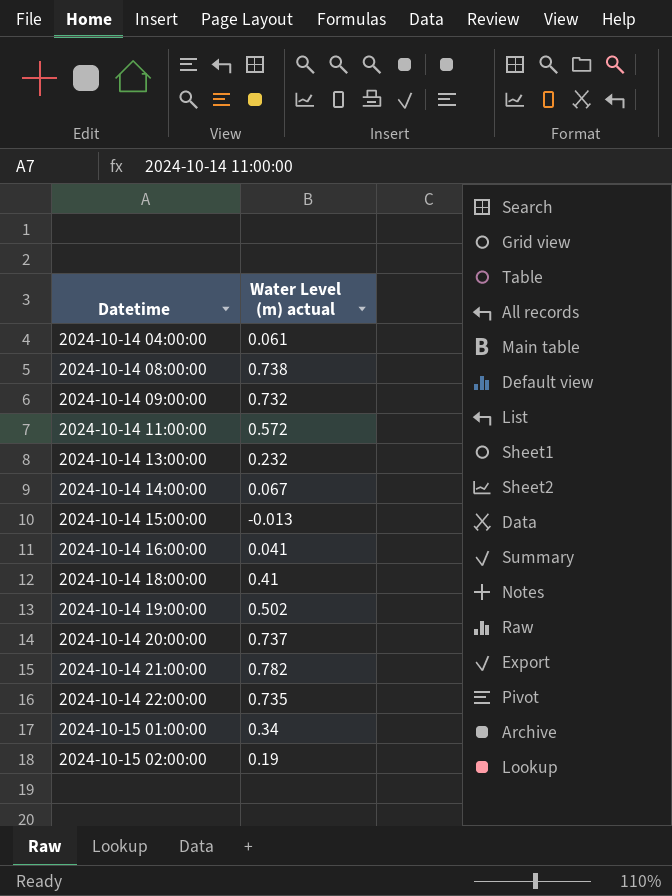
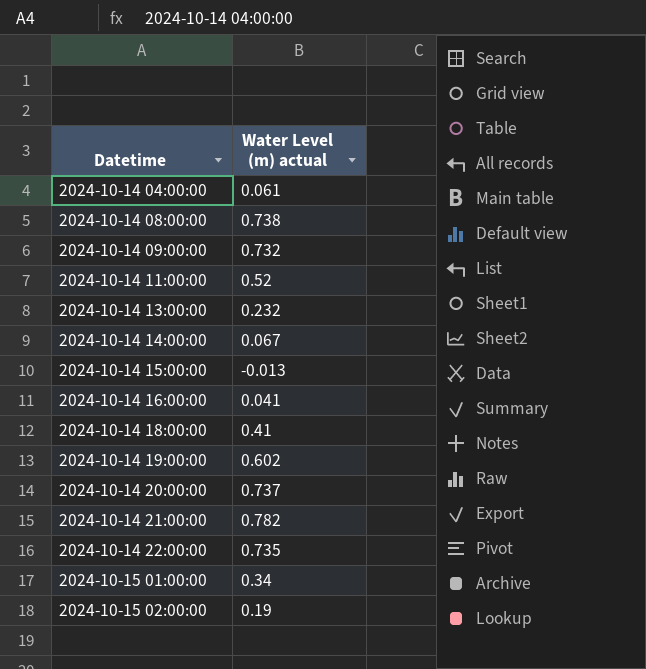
2024-10-14 11:00:00 | Water Level (m) actual: 0.572 -> 0.52
2024-10-14 19:00:00 | Water Level (m) actual: 0.502 -> 0.602

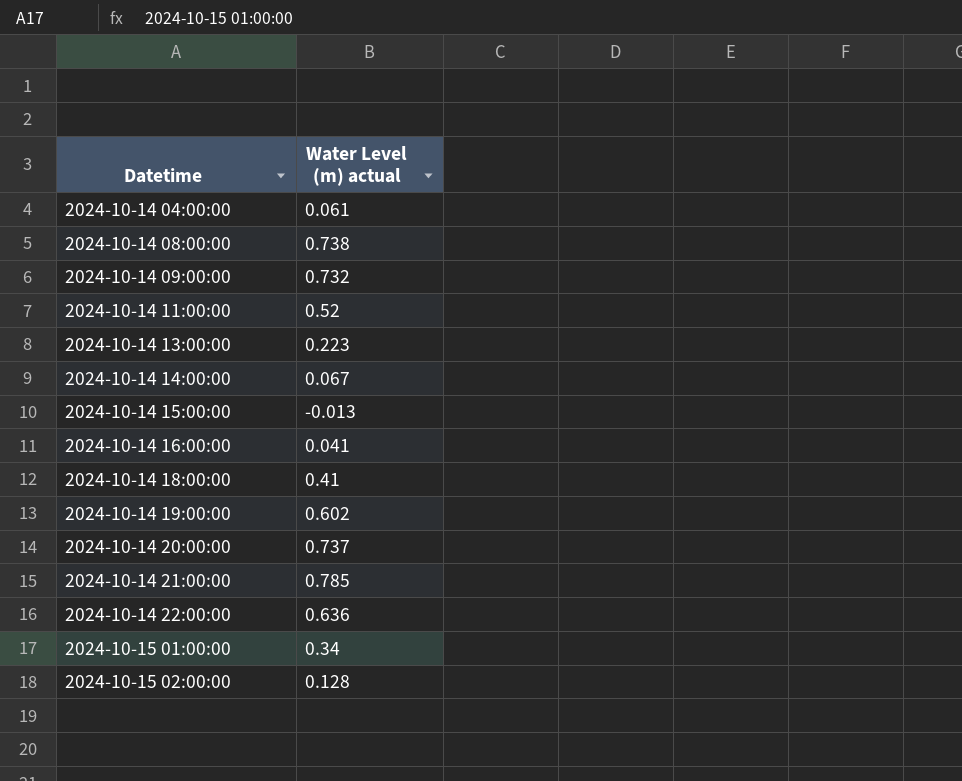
2024-10-14 13:00:00 | Water Level (m) actual: 0.232 -> 0.223
2024-10-14 21:00:00 | Water Level (m) actual: 0.782 -> 0.785
2024-10-14 22:00:00 | Water Level (m) actual: 0.735 -> 0.636
2024-10-15 02:00:00 | Water Level (m) actual: 0.19 -> 0.128

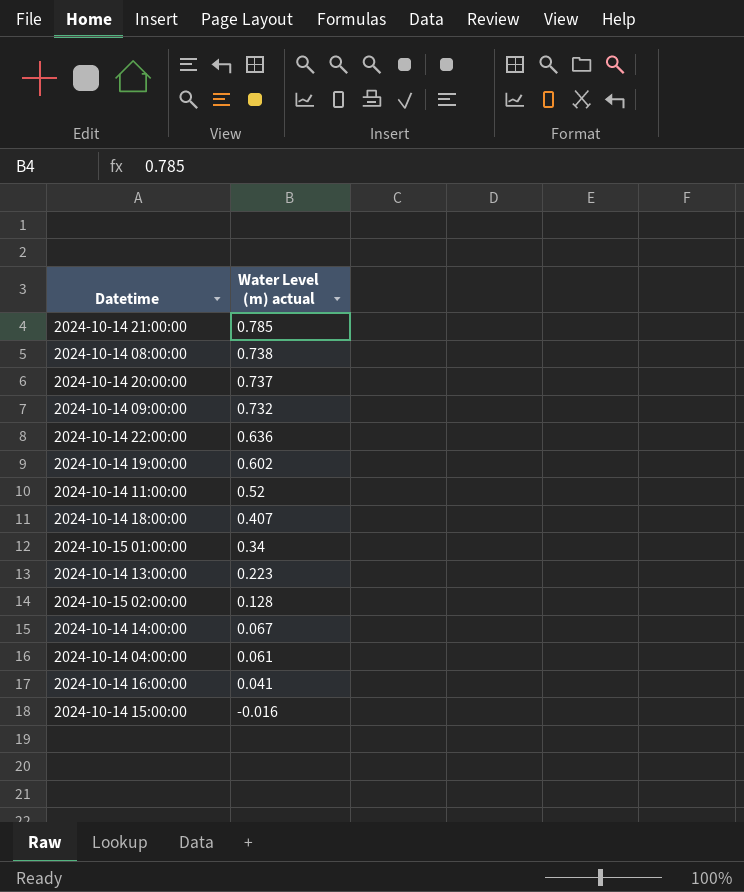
row order: Datetime ascending -> Water Level (m) actual descending
2024-10-14 18:00:00 | Water Level (m) actual: 0.41 -> 0.407
2024-10-14 15:00:00 | Water Level (m) actual: -0.013 -> -0.016

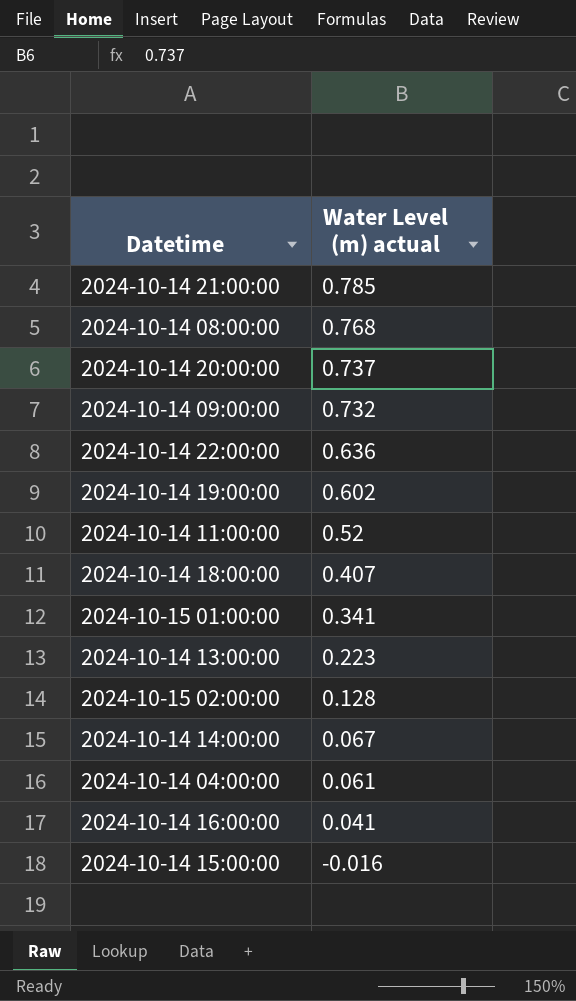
2024-10-14 08:00:00 | Water Level (m) actual: 0.738 -> 0.768
2024-10-15 01:00:00 | Water Level (m) actual: 0.34 -> 0.341

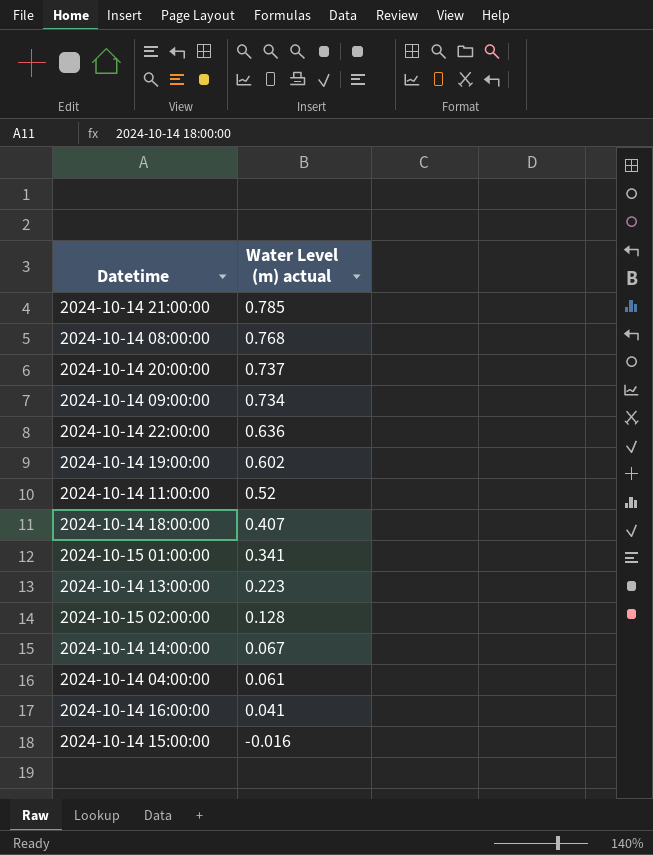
2024-10-14 09:00:00 | Water Level (m) actual: 0.732 -> 0.734

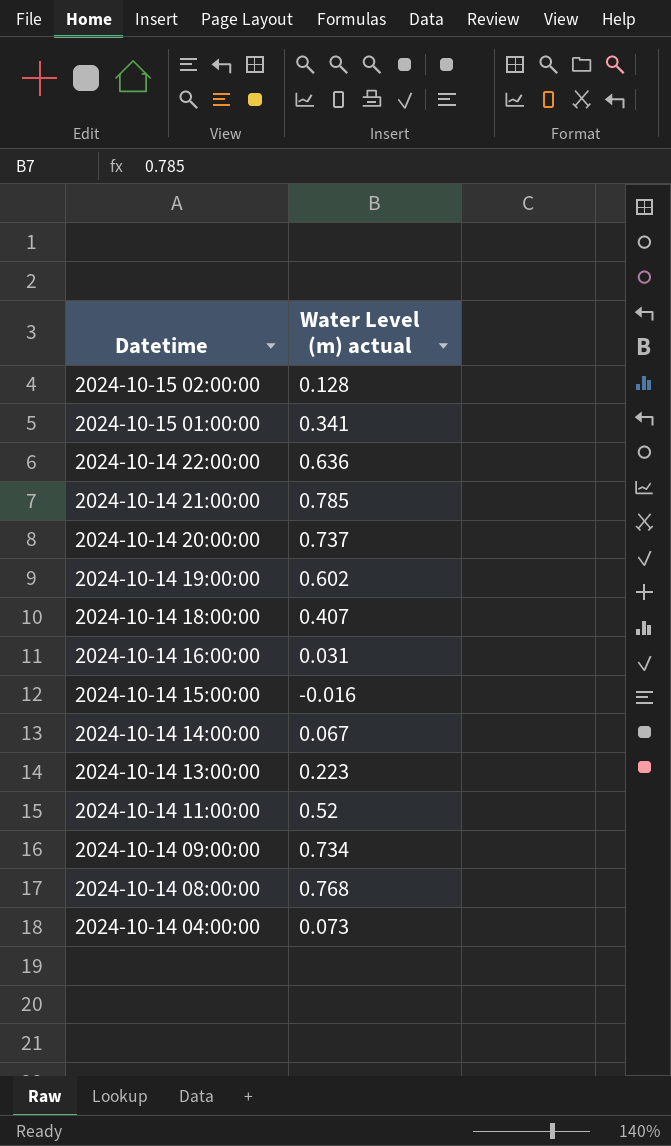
row order: Water Level (m) actual descending -> Datetime descending
2024-10-14 16:00:00 | Water Level (m) actual: 0.041 -> 0.031
2024-10-14 04:00:00 | Water Level (m) actual: 0.061 -> 0.073

